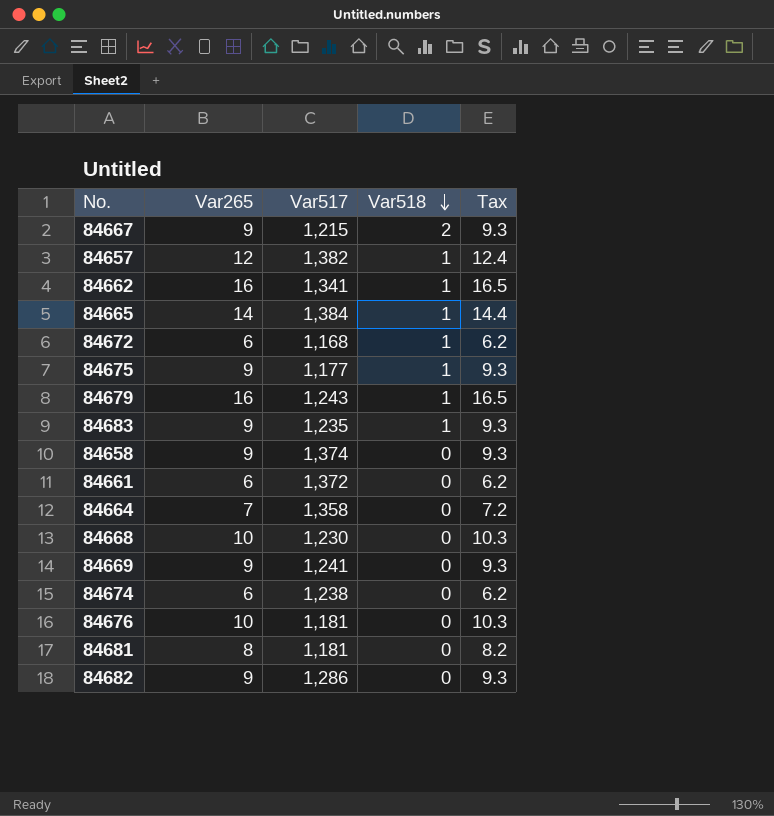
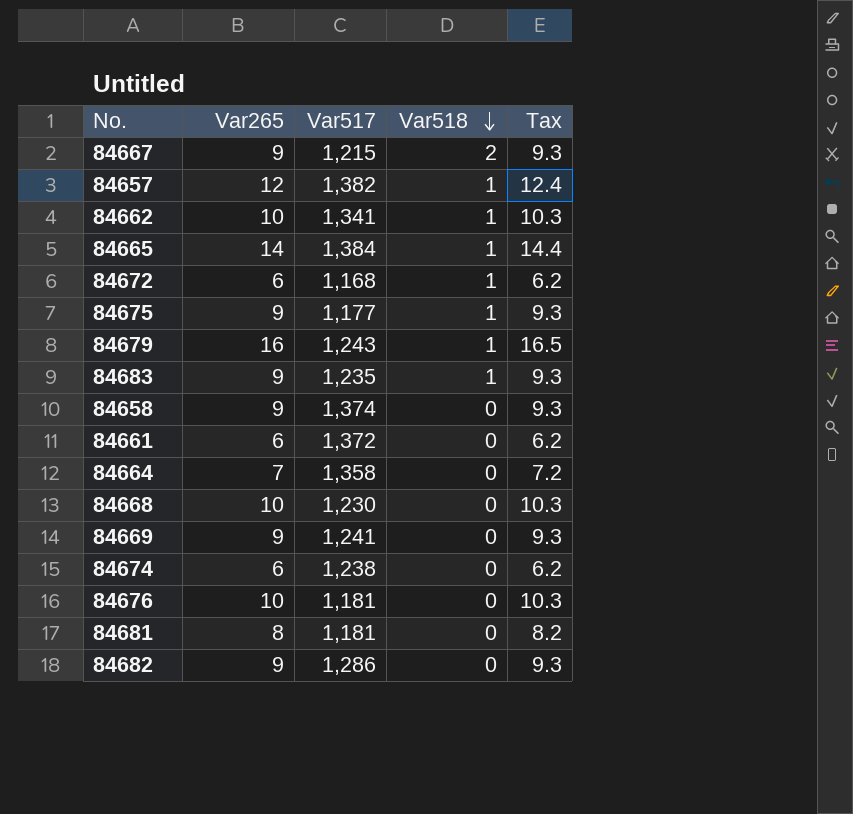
84662 | Var265: 16 -> 10
84662 | Tax: 16.5 -> 10.3

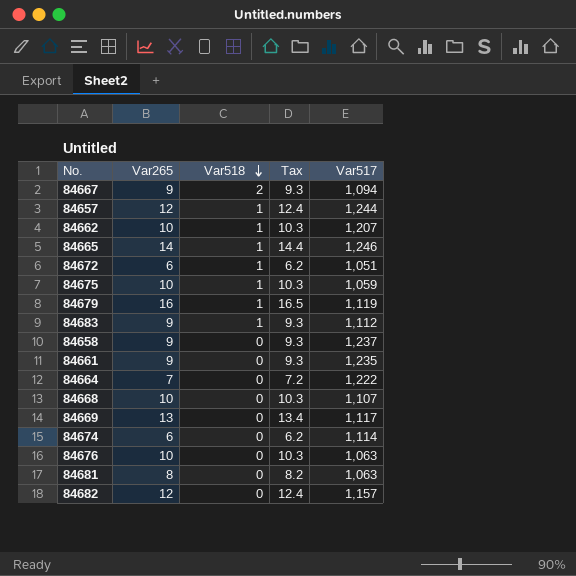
column Var517 | position: 3 -> 5
84667 | Var517: 1,215 -> 1,094
84657 | Var517: 1,382 -> 1,244
84662 | Var517: 1,341 -> 1,207
84665 | Var517: 1,384 -> 1,246
84672 | Var517: 1,168 -> 1,051
84675 | Var265: 9 -> 10
84675 | Tax: 9.3 -> 10.3
84675 | Var517: 1,177 -> 1,059
84679 | Var517: 1,243 -> 1,119
84683 | Var517: 1,235 -> 1,112
84658 | Var517: 1,374 -> 1,237
84661 | Var265: 6 -> 9
84661 | Tax: 6.2 -> 9.3
84661 | Var517: 1,372 -> 1,235
84664 | Var517: 1,358 -> 1,222
84668 | Var517: 1,230 -> 1,107
84669 | Var265: 9 -> 13
84669 | Tax: 9.3 -> 13.4
84669 | Var517: 1,241 -> 1,117
84674 | Var517: 1,238 -> 1,114
84676 | Var517: 1,181 -> 1,063
84681 | Var517: 1,181 -> 1,063
84682 | Var265: 9 -> 12
84682 | Tax: 9.3 -> 12.4
84682 | Var517: 1,286 -> 1,157

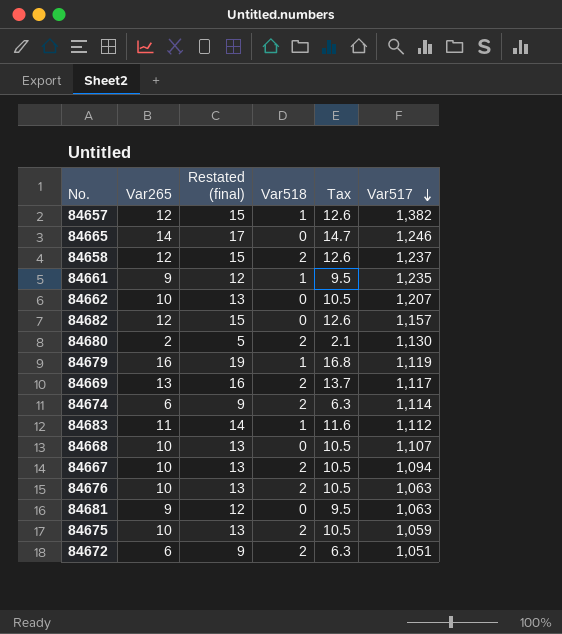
row order: Var518 descending -> Var517 descending
column Restated (final) | formula: none -> [Var265] + 3
column Tax | formula: [Var265] * 1.03 -> [Var265] * 1.05
row 84664: 7 | 0 | 7.2 | 1,222 -> none
84657 | Var517: 1,244 -> 1,382
84665 | Var518: 1 -> 0
84658 | Var265: 9 -> 12
84658 | Var518: 0 -> 2
84661 | Var518: 0 -> 1
84662 | Var518: 1 -> 0
row 84680: none -> 2 | 5 | 2 | 2.1 | 1,130
84669 | Var518: 0 -> 2
84674 | Var518: 0 -> 2
84683 | Var265: 9 -> 11
84667 | Var265: 9 -> 10
84676 | Var518: 0 -> 2
84681 | Var265: 8 -> 9
84675 | Var518: 1 -> 2
84672 | Var518: 1 -> 2

